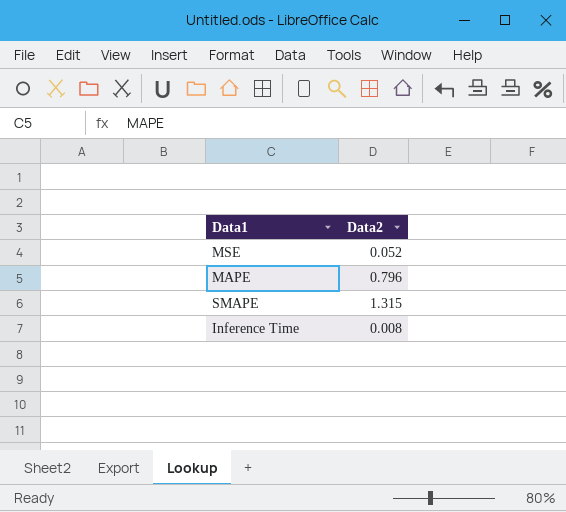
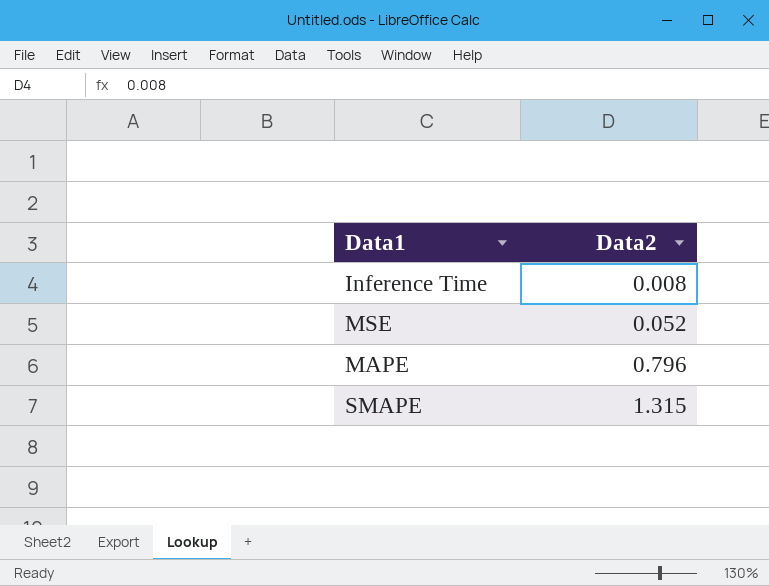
row order: none -> Data2 ascending

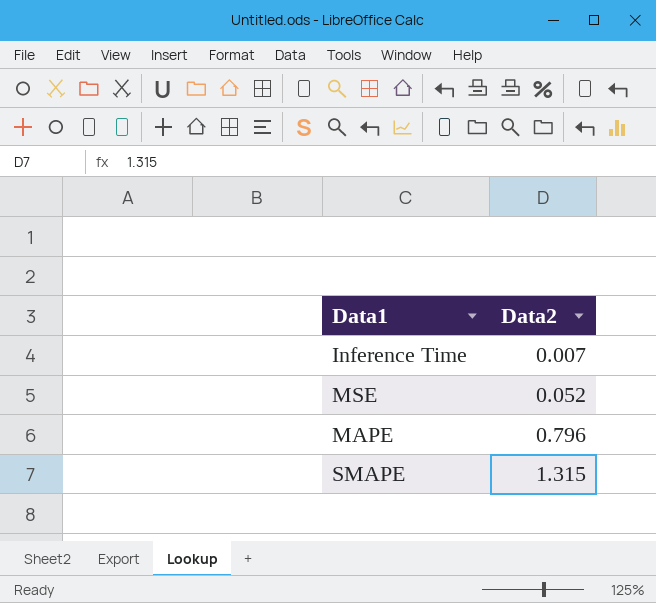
Inference Time | Data2: 0.008 -> 0.007

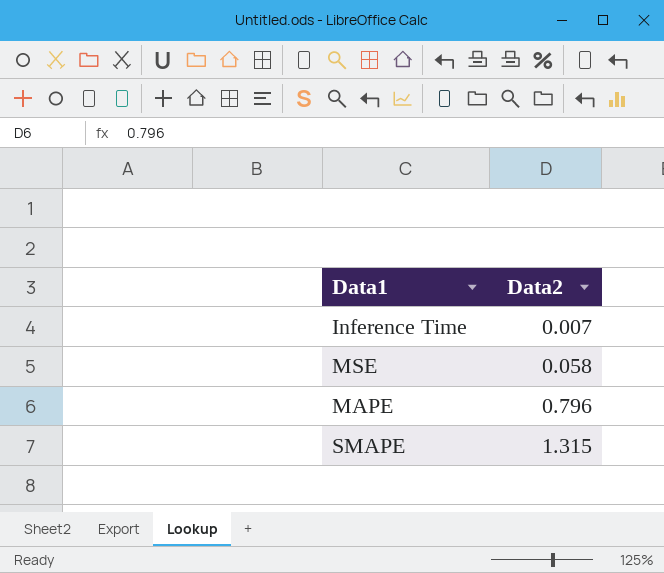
MSE | Data2: 0.052 -> 0.058

